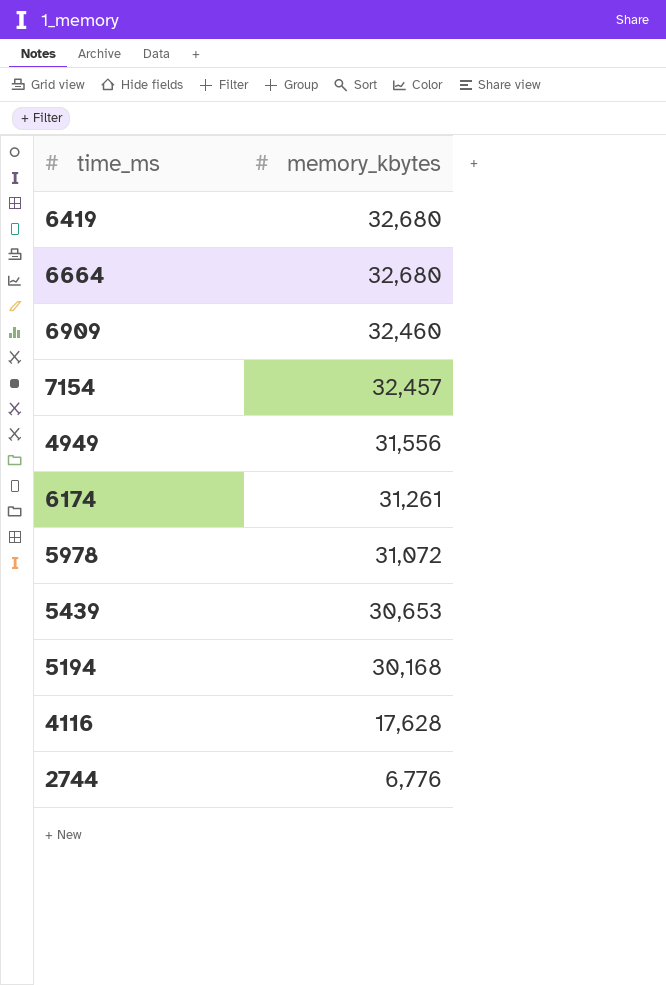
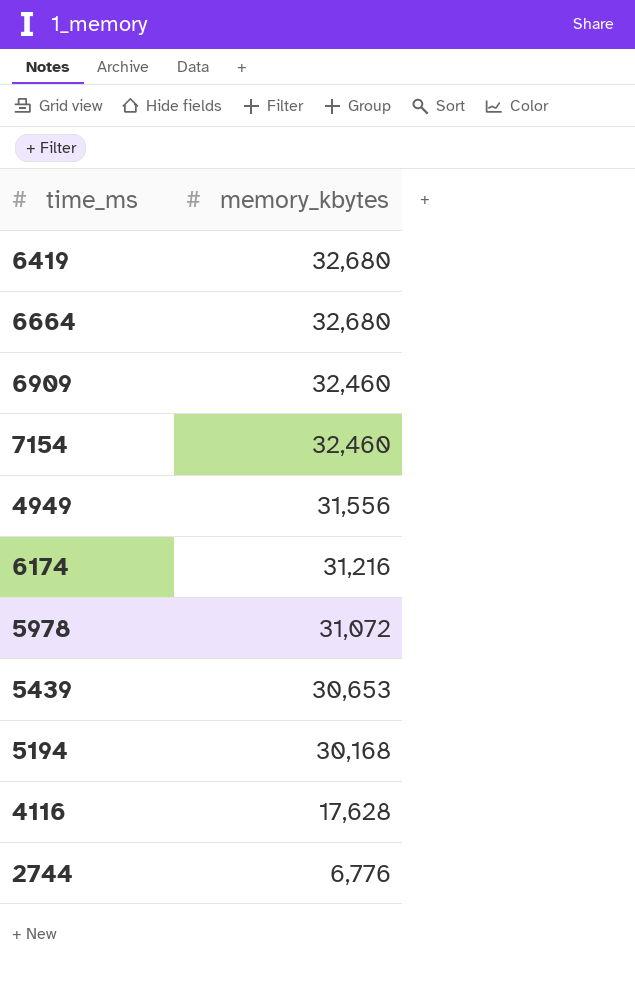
7154 | memory_kbytes: 32,457 -> 32,460
6174 | memory_kbytes: 31,261 -> 31,216

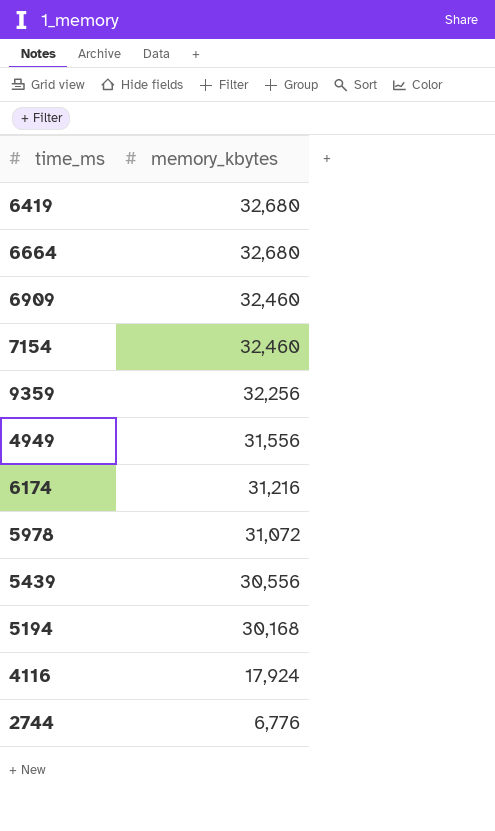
row 9359: none -> 32,256
5439 | memory_kbytes: 30,653 -> 30,556
4116 | memory_kbytes: 17,628 -> 17,924

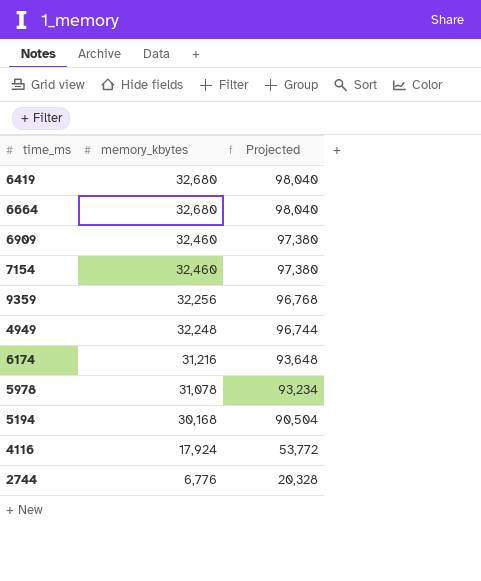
column Projected | formula: none -> [memory_kbytes] * 3
row 5439: 30,556 -> none
4949 | memory_kbytes: 31,556 -> 32,248
5978 | memory_kbytes: 31,072 -> 31,078

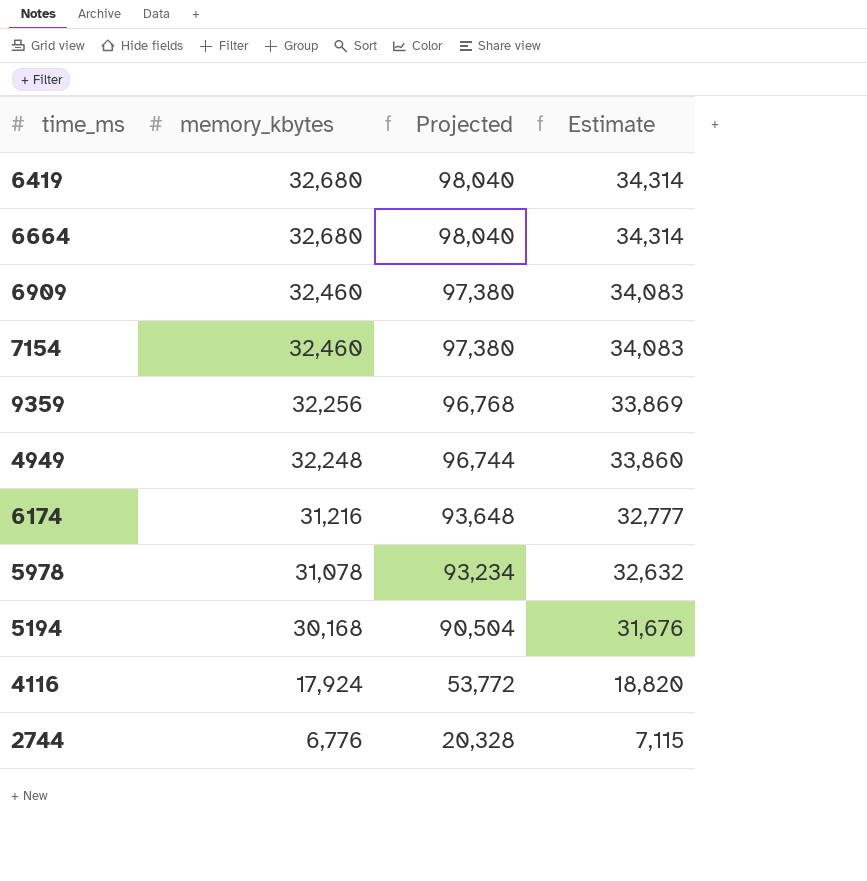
column Estimate | formula: none -> [memory_kbytes] * 1.05

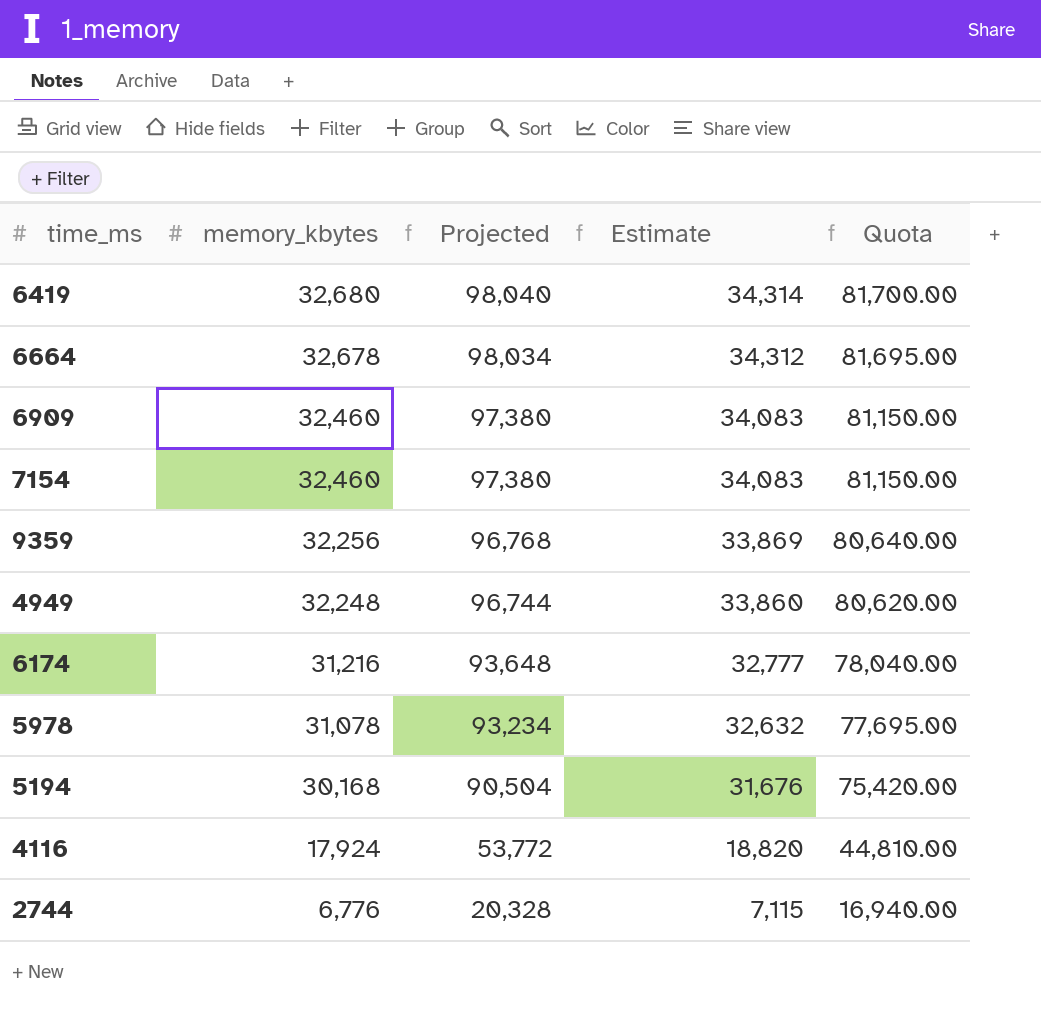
column Quota | formula: none -> [memory_kbytes] * 2.5
6664 | memory_kbytes: 32,680 -> 32,678
6664 | Projected: 98,040 -> 98,034
6664 | Estimate: 34,314 -> 34,312

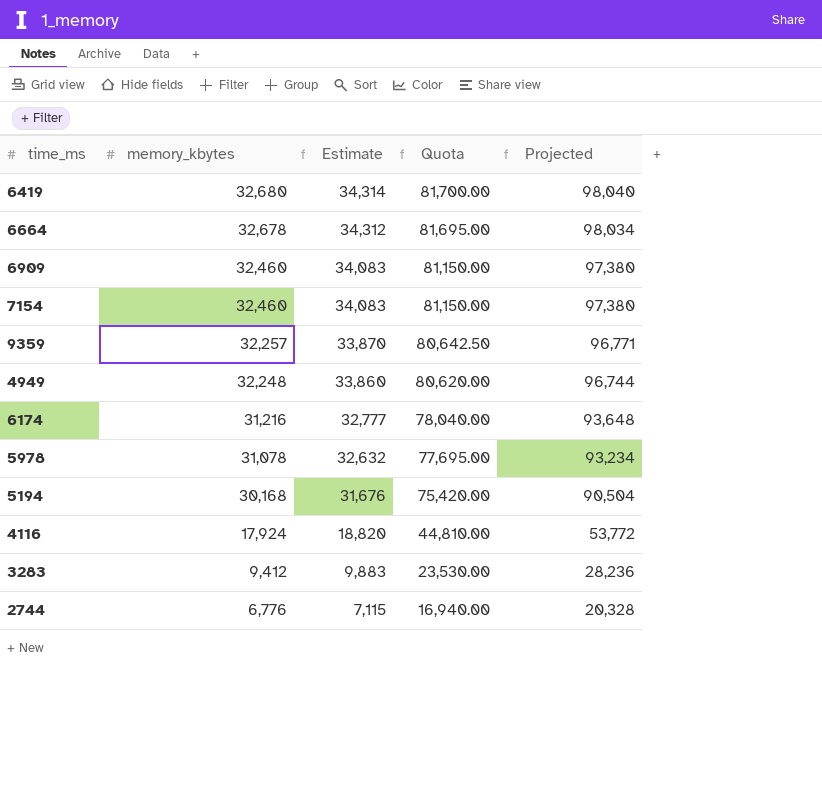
column Projected | position: 3 -> 5
9359 | memory_kbytes: 32,256 -> 32,257
9359 | Estimate: 33,869 -> 33,870
9359 | Quota: 80,640.00 -> 80,642.50
9359 | Projected: 96,768 -> 96,771
row 3283: none -> 9,412 | 9,883 | 23,530.00 | 28,236

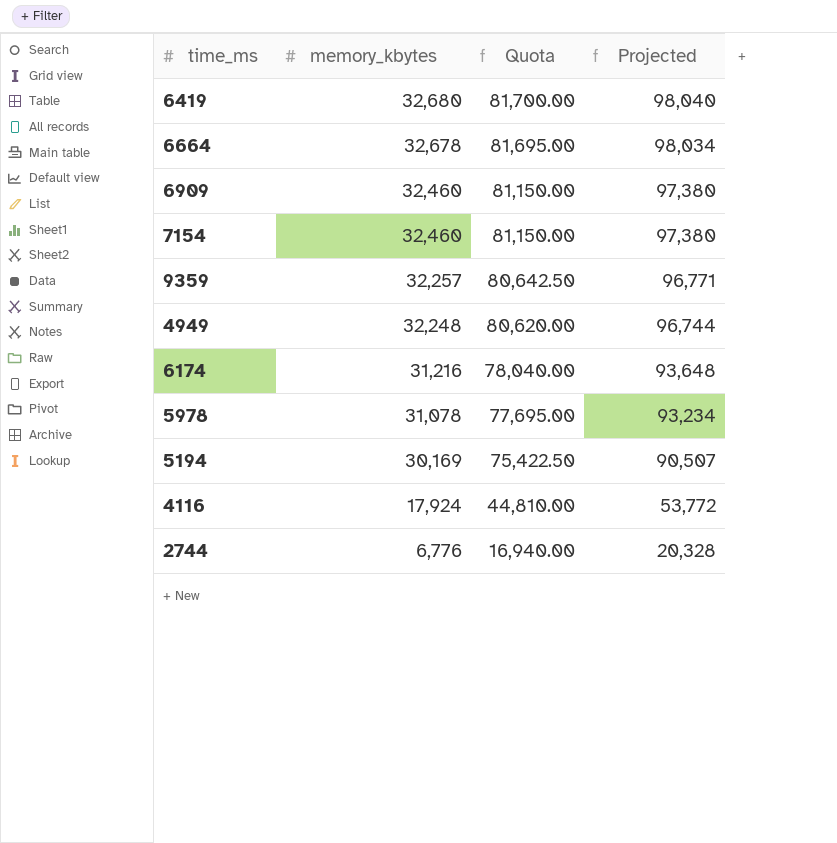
column Estimate | formula: [memory_kbytes] * 1.05 -> none
row 3283: 9,412 | 9,883 | 23,530.00 | 28,236 -> none
5194 | memory_kbytes: 30,168 -> 30,169
5194 | Quota: 75,420.00 -> 75,422.50
5194 | Projected: 90,504 -> 90,507

